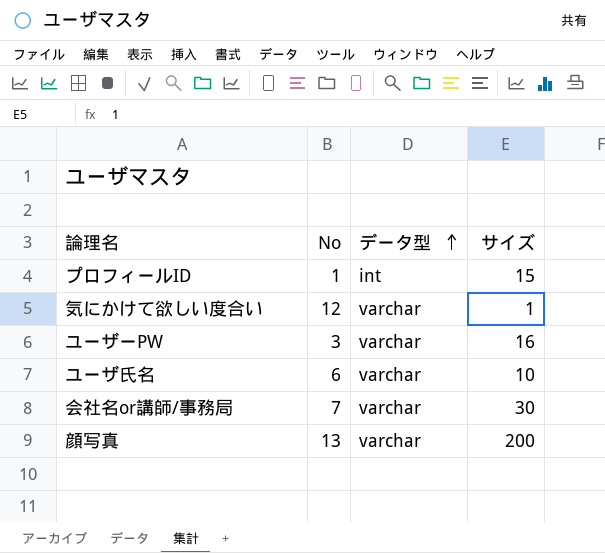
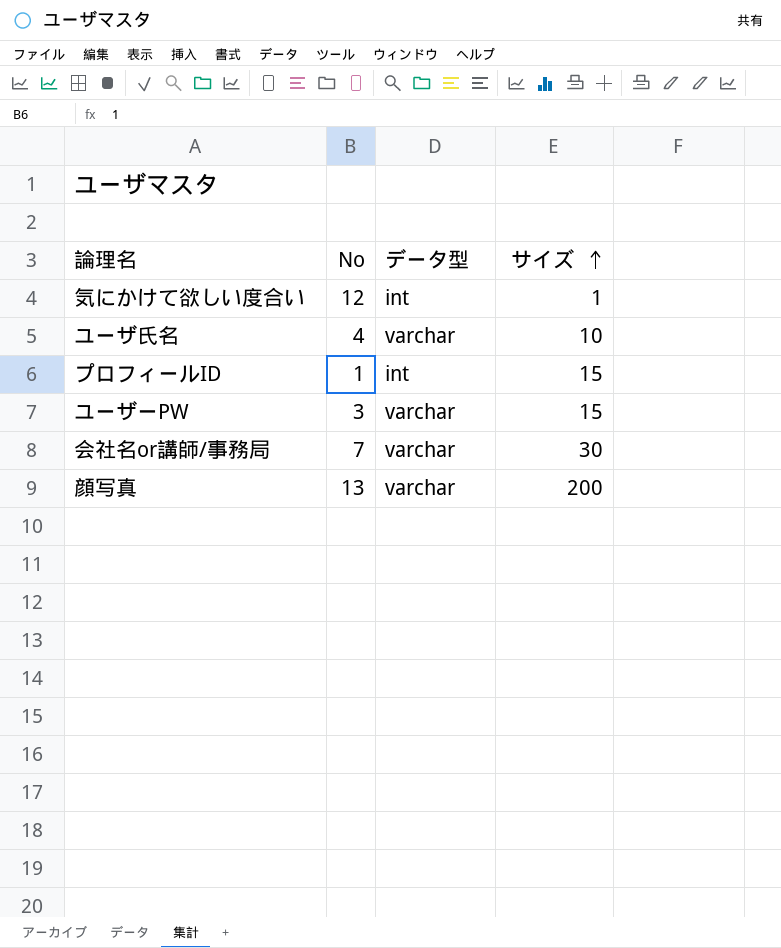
row order: データ型 ascending -> サイズ ascending
気にかけて欲しい度合い | データ型: varchar -> int
ユーザ氏名 | No: 6 -> 4
ユーザーPW | サイズ: 16 -> 15

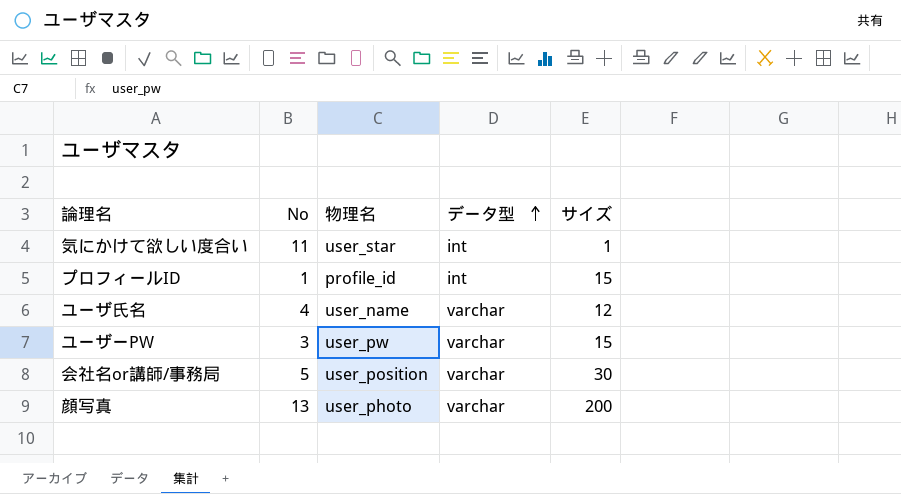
row order: サイズ ascending -> データ型 ascending
column 物理名 | position: none -> 3
気にかけて欲しい度合い | No: 12 -> 11
ユーザ氏名 | サイズ: 10 -> 12
会社名or講師/事務局 | No: 7 -> 5

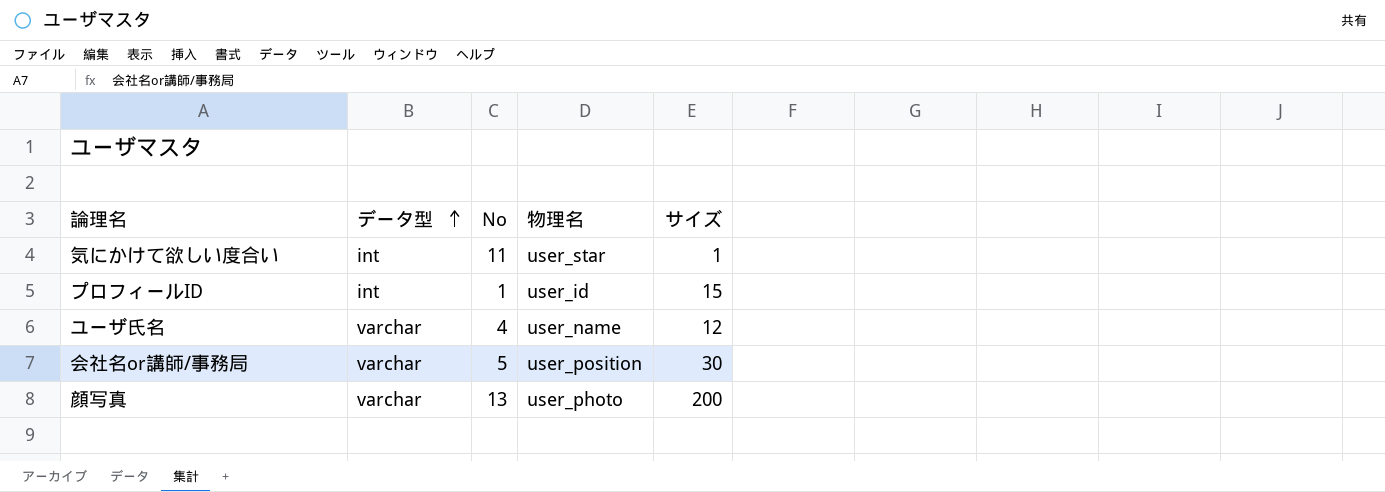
column データ型 | position: 4 -> 2
row ユーザーPW: 3 | user_pw | varchar | 15 -> none
プロフィールID | 物理名: profile_id -> user_id

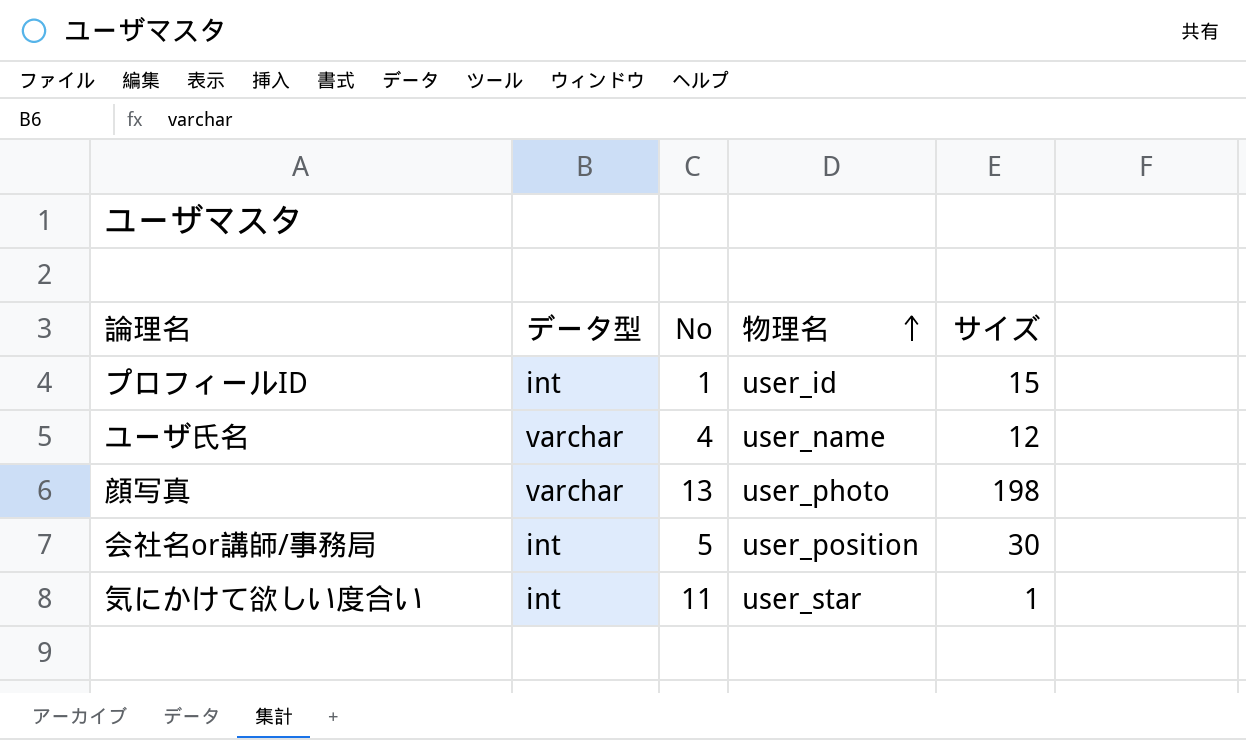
row order: データ型 ascending -> 物理名 ascending
顔写真 | サイズ: 200 -> 198
会社名or講師/事務局 | データ型: varchar -> int

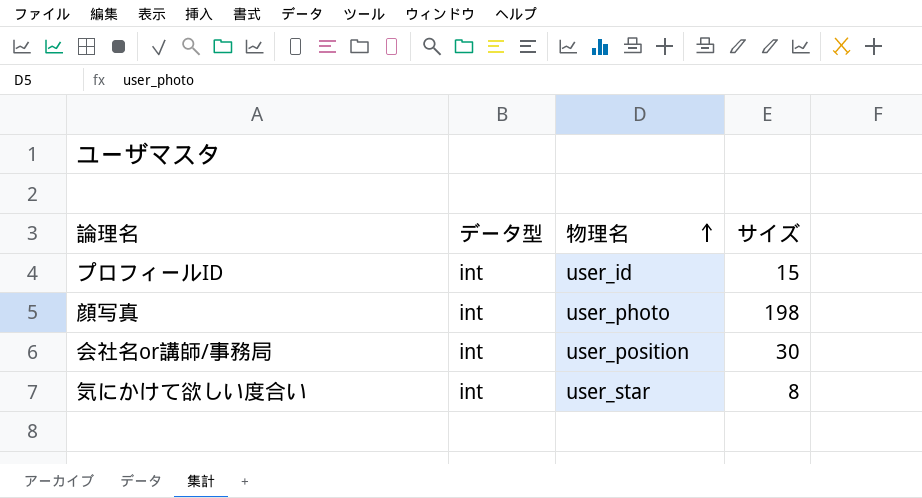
column No | position: 3 -> none
row ユーザ氏名: varchar | 4 | user_name | 12 -> none
顔写真 | データ型: varchar -> int
気にかけて欲しい度合い | サイズ: 1 -> 8

